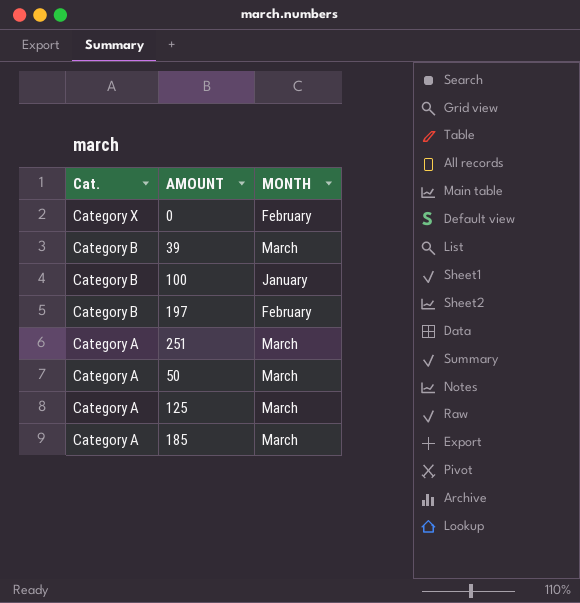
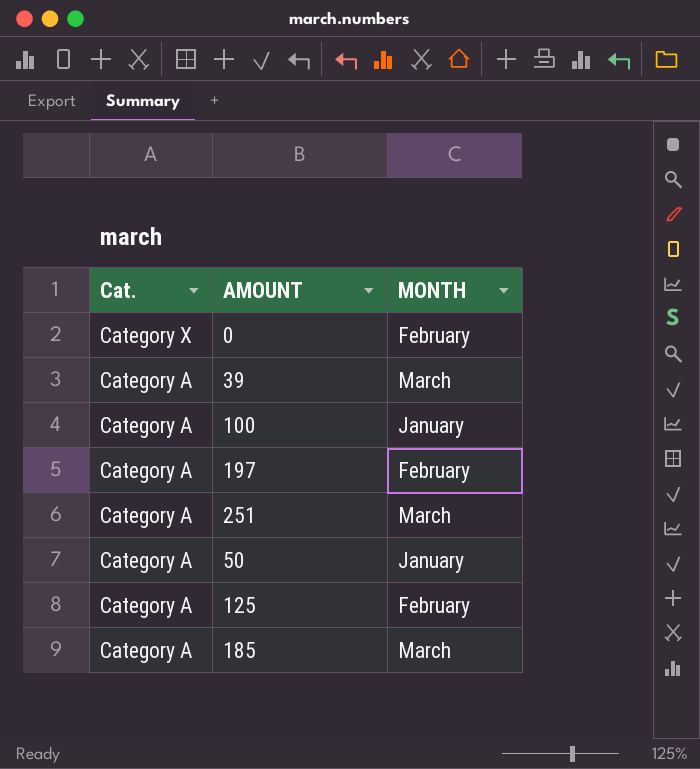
39 | Cat.: Category B -> Category A
100 | Cat.: Category B -> Category A
197 | Cat.: Category B -> Category A
50 | MONTH: March -> January
125 | MONTH: March -> February

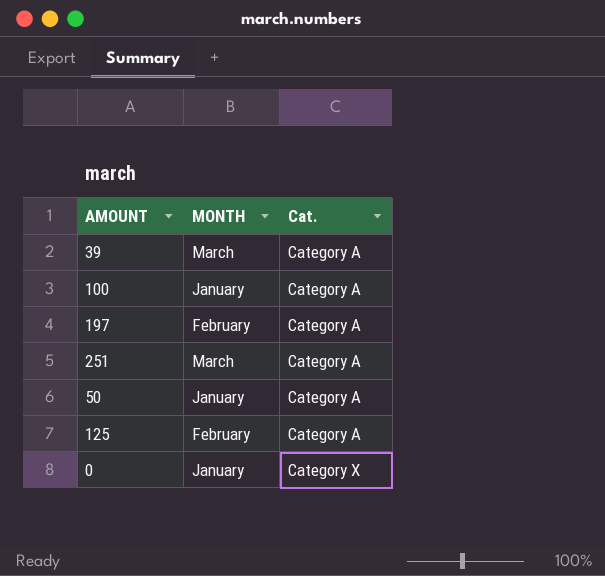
row order: Cat. descending -> Cat. ascending
column Cat. | position: 1 -> 3
row 185: Category A | March -> none
0 | MONTH: February -> January

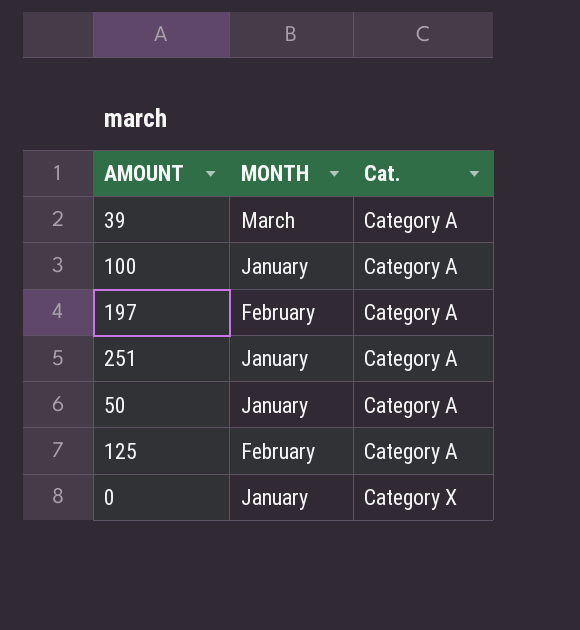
251 | MONTH: March -> January

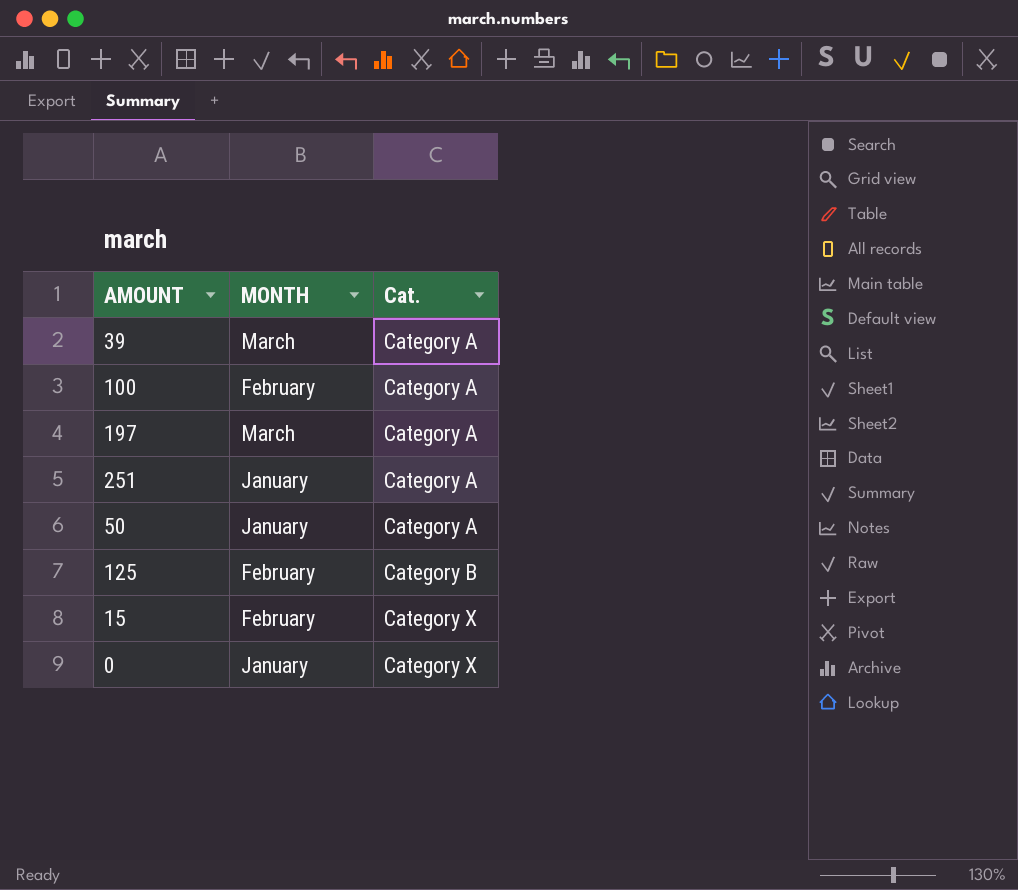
100 | MONTH: January -> February
197 | MONTH: February -> March
125 | Cat.: Category A -> Category B
row 15: none -> February | Category X

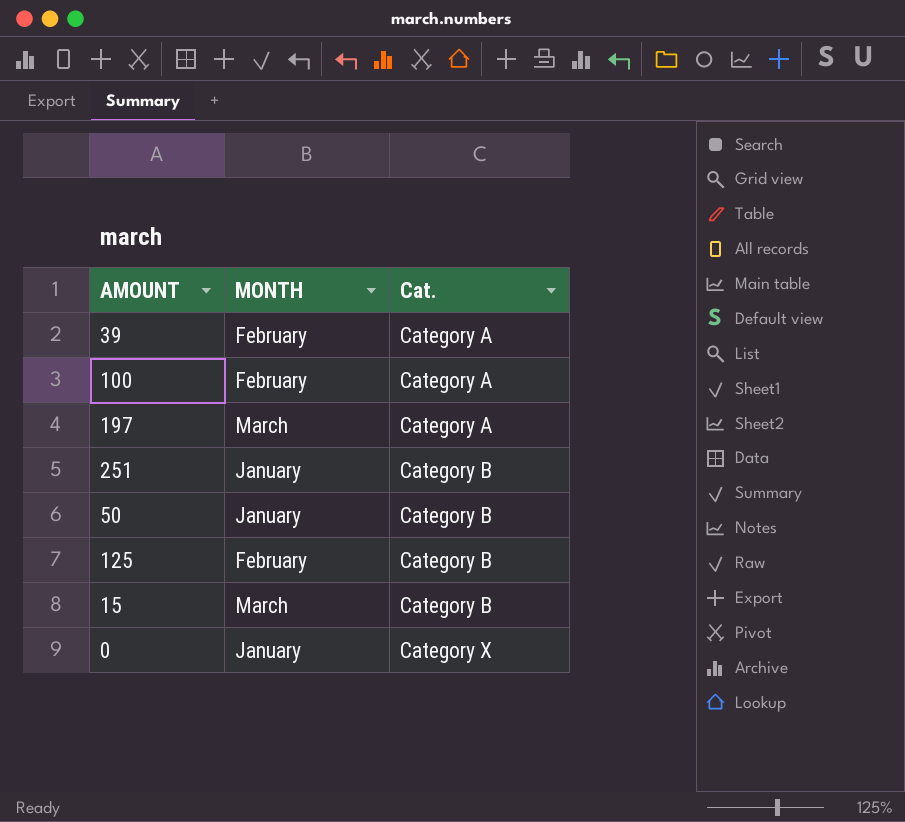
39 | MONTH: March -> February
251 | Cat.: Category A -> Category B
50 | Cat.: Category A -> Category B
15 | MONTH: February -> March
15 | Cat.: Category X -> Category B

